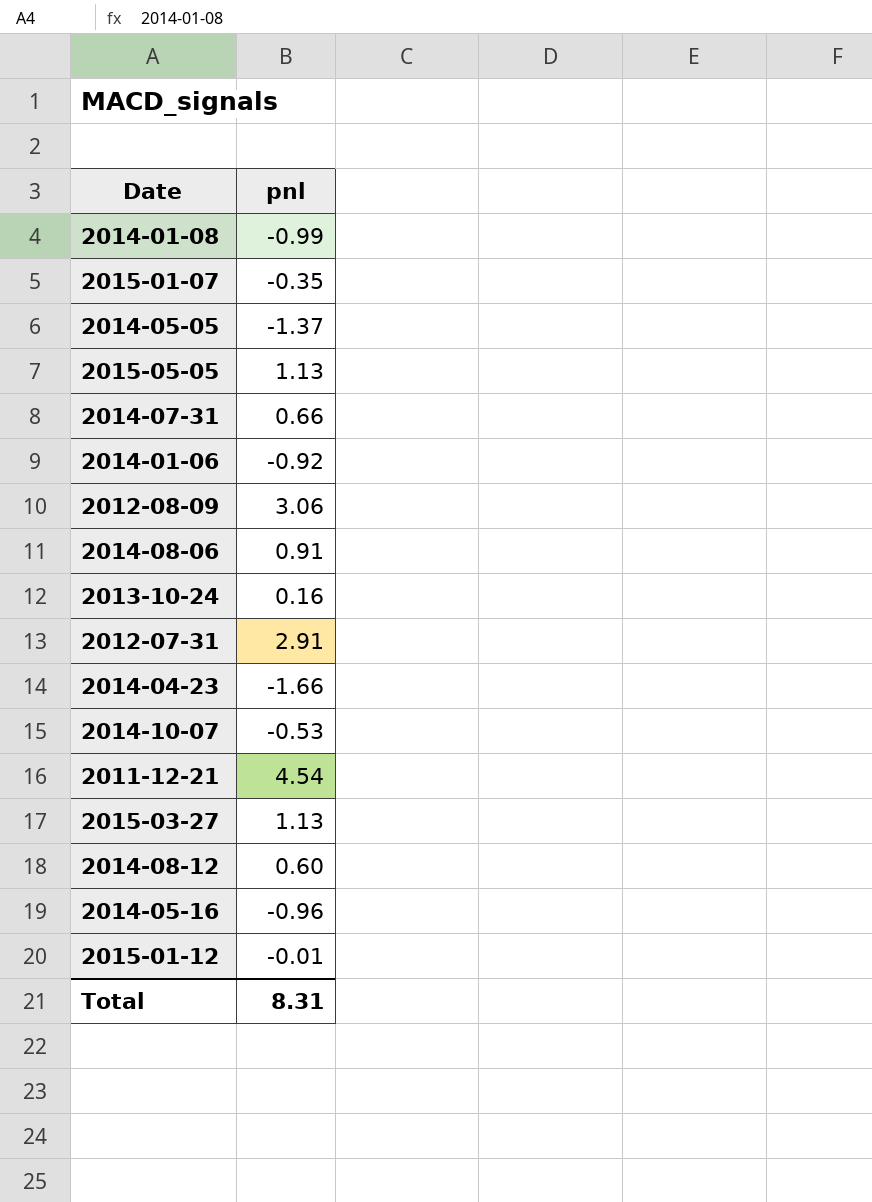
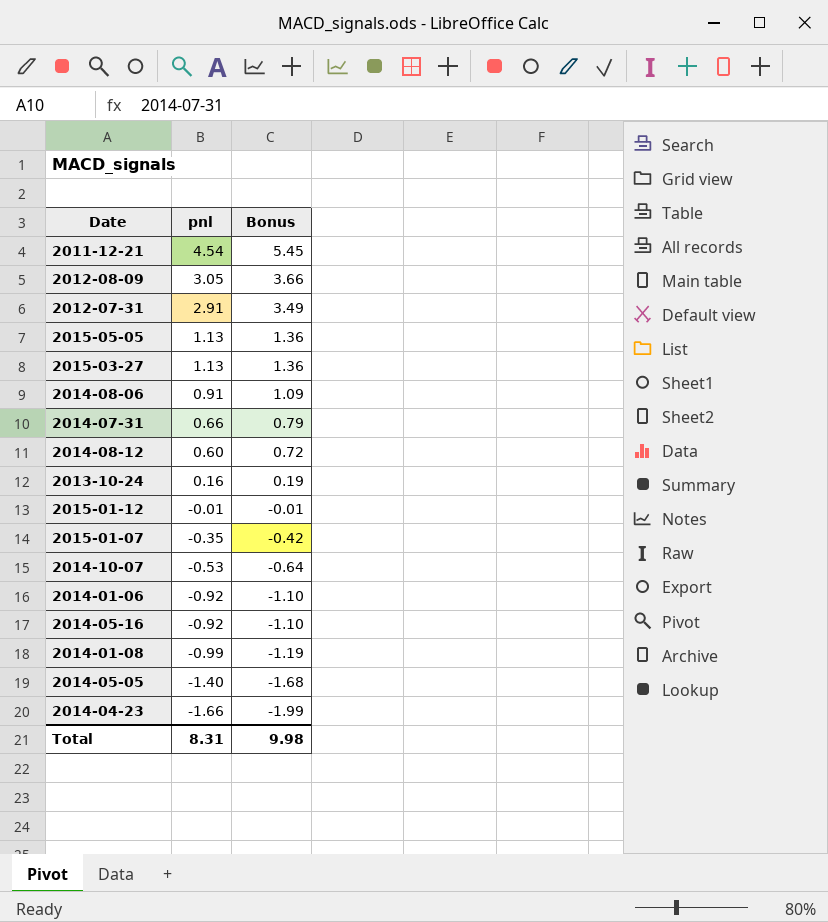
row order: none -> pnl descending
column Bonus | formula: none -> [pnl] * 1.2
2012-08-09 | pnl: 3.06 -> 3.05
2014-05-16 | pnl: -0.96 -> -0.92
2014-05-05 | pnl: -1.37 -> -1.40

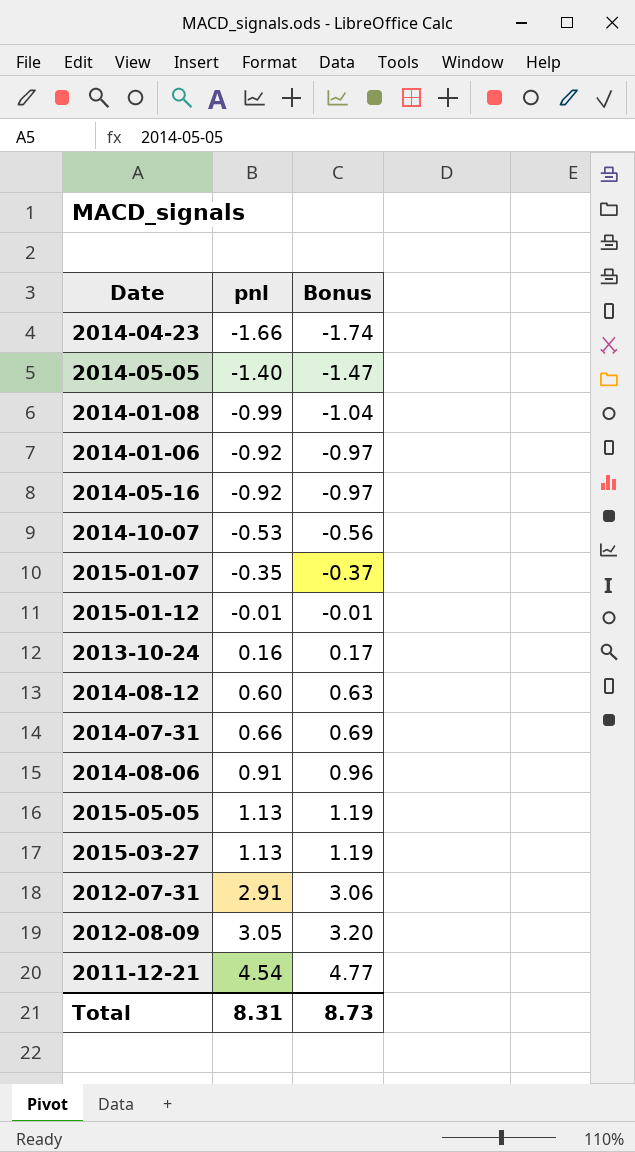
row order: pnl descending -> pnl ascending
column Bonus | formula: [pnl] * 1.2 -> [pnl] * 1.05
Total | Bonus: 9.98 -> 8.73

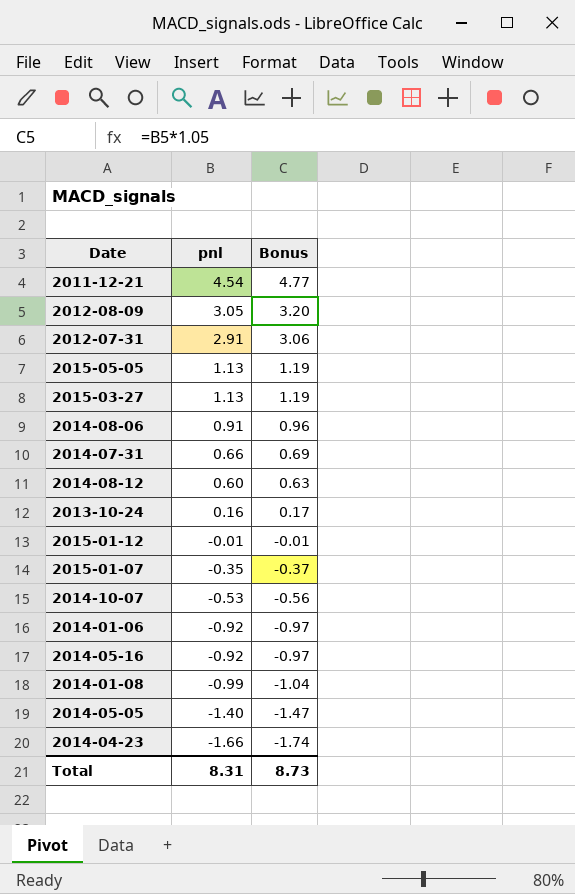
row order: pnl ascending -> pnl descending

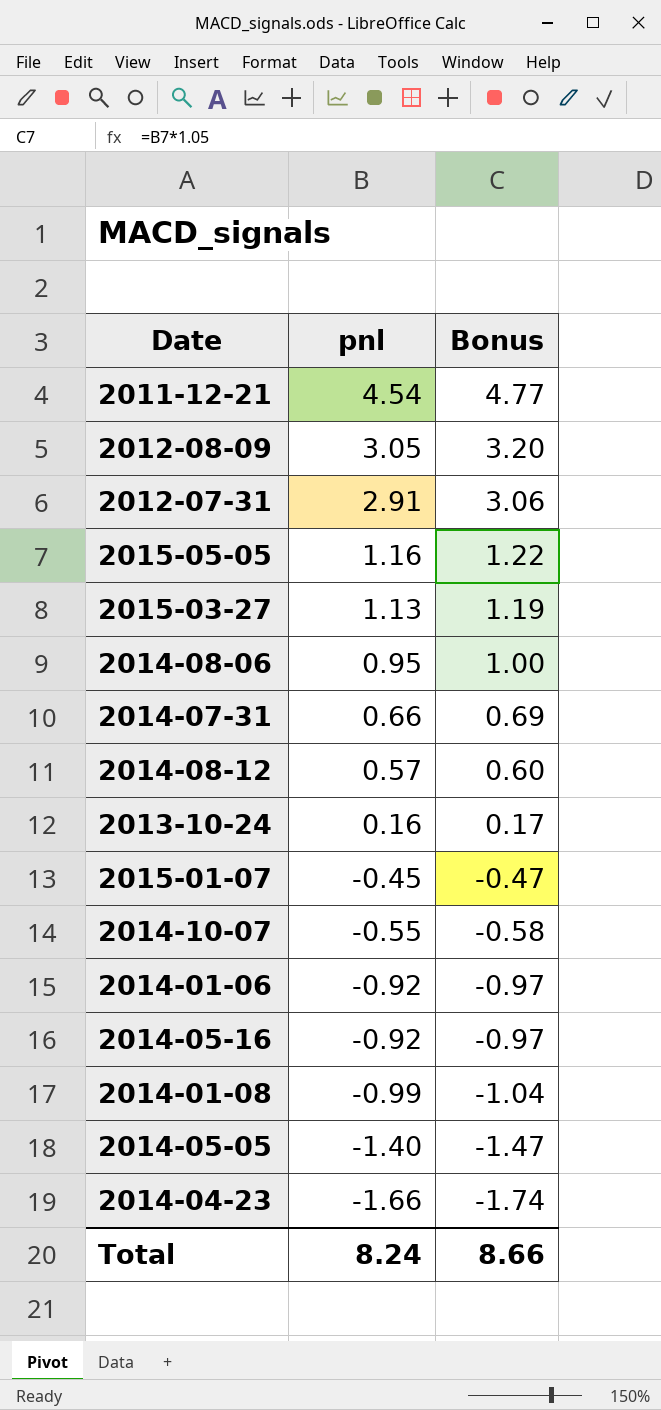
row 2015-01-12: -0.01 | -0.01 -> none
2015-05-05 | pnl: 1.13 -> 1.16
2015-05-05 | Bonus: 1.19 -> 1.22
2014-08-06 | pnl: 0.91 -> 0.95
2014-08-06 | Bonus: 0.96 -> 1.00
2014-08-12 | pnl: 0.60 -> 0.57
2014-08-12 | Bonus: 0.63 -> 0.60
2015-01-07 | pnl: -0.35 -> -0.45
2015-01-07 | Bonus: -0.37 -> -0.47
2014-10-07 | pnl: -0.53 -> -0.55
2014-10-07 | Bonus: -0.56 -> -0.58
Total | pnl: 8.31 -> 8.24
Total | Bonus: 8.73 -> 8.66

